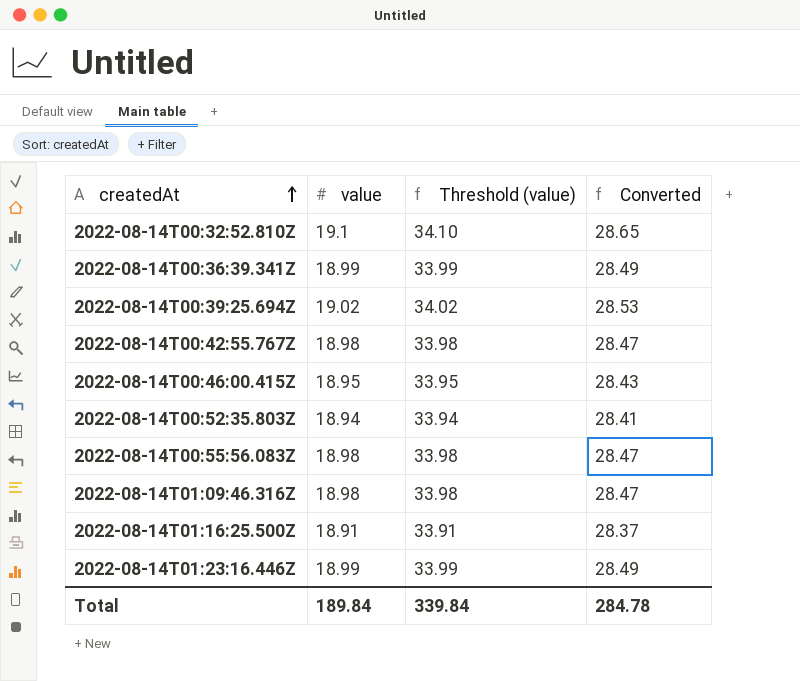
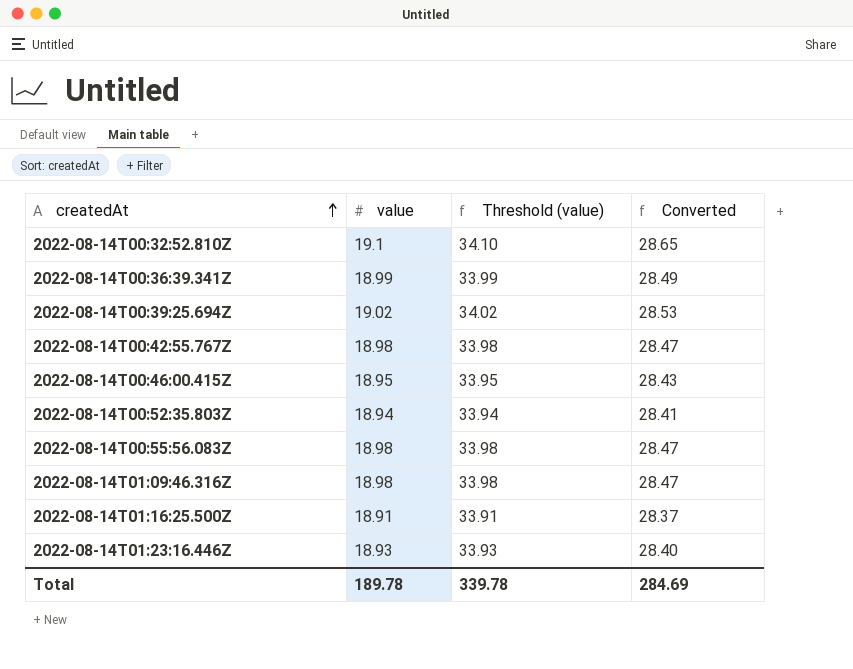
2022-08-14T01:23:16.446Z | value: 18.99 -> 18.93
2022-08-14T01:23:16.446Z | Threshold (value): 33.99 -> 33.93
2022-08-14T01:23:16.446Z | Converted: 28.49 -> 28.40
Total | value: 189.84 -> 189.78
Total | Threshold (value): 339.84 -> 339.78
Total | Converted: 284.78 -> 284.69

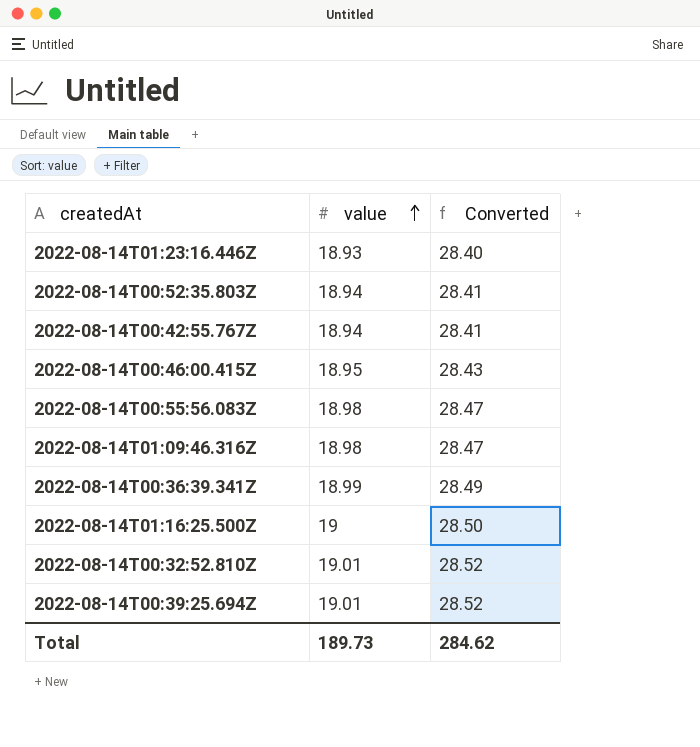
row order: createdAt ascending -> value ascending
column Threshold (value) | formula: [value] + 15 -> none
2022-08-14T00:42:55.767Z | value: 18.98 -> 18.94
2022-08-14T00:42:55.767Z | Converted: 28.47 -> 28.41
2022-08-14T01:16:25.500Z | value: 18.91 -> 19
2022-08-14T01:16:25.500Z | Converted: 28.37 -> 28.50
2022-08-14T00:32:52.810Z | value: 19.1 -> 19.01
2022-08-14T00:32:52.810Z | Converted: 28.65 -> 28.52
2022-08-14T00:39:25.694Z | value: 19.02 -> 19.01
2022-08-14T00:39:25.694Z | Converted: 28.53 -> 28.52
Total | value: 189.78 -> 189.73
Total | Converted: 284.69 -> 284.62

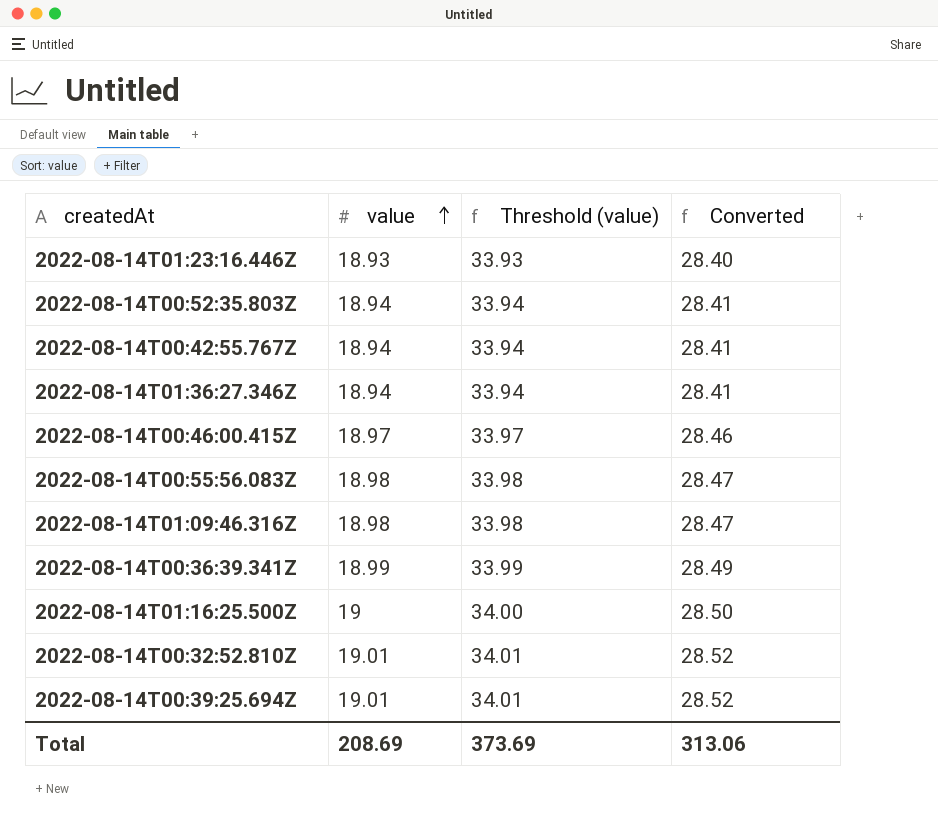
column Threshold (value) | formula: none -> [value] + 15
row 2022-08-14T01:36:27.346Z: none -> 18.94 | 33.94 | 28.41
2022-08-14T00:46:00.415Z | value: 18.95 -> 18.97
2022-08-14T00:46:00.415Z | Converted: 28.43 -> 28.46
Total | value: 189.73 -> 208.69
Total | Converted: 284.62 -> 313.06

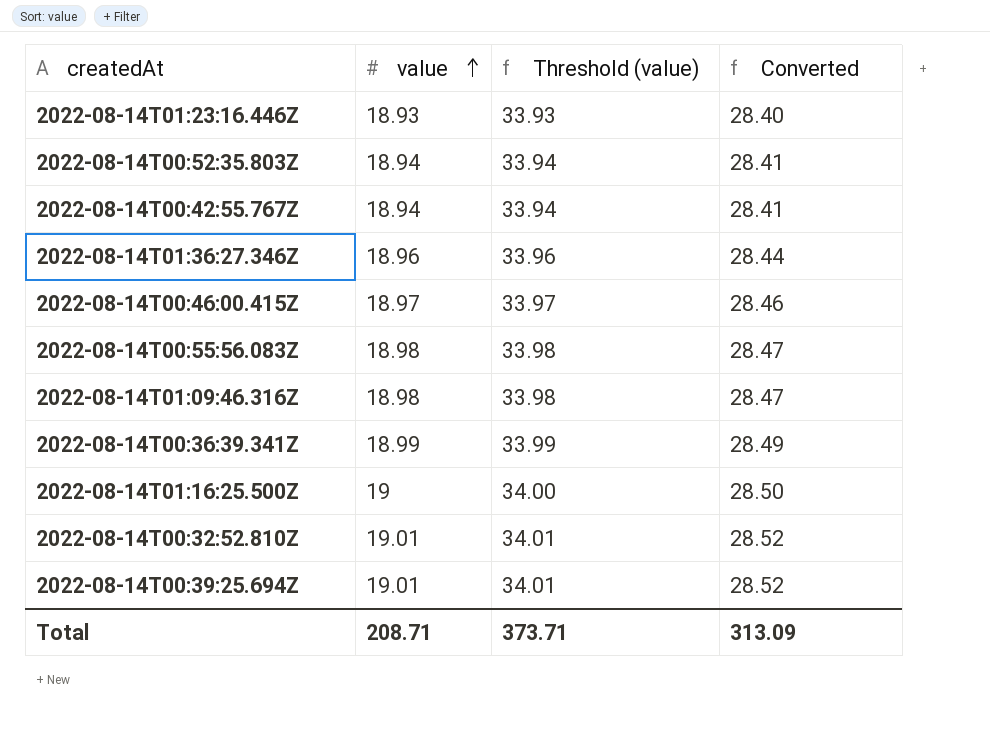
2022-08-14T01:36:27.346Z | value: 18.94 -> 18.96
2022-08-14T01:36:27.346Z | Threshold (value): 33.94 -> 33.96
2022-08-14T01:36:27.346Z | Converted: 28.41 -> 28.44
Total | value: 208.69 -> 208.71
Total | Threshold (value): 373.69 -> 373.71
Total | Converted: 313.06 -> 313.09

